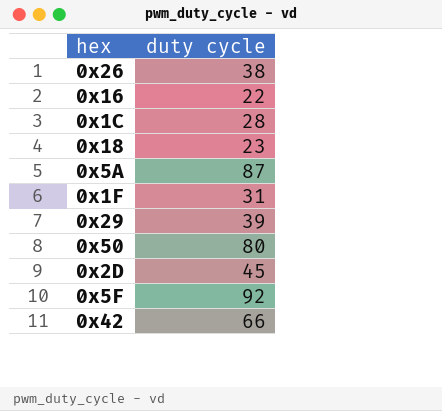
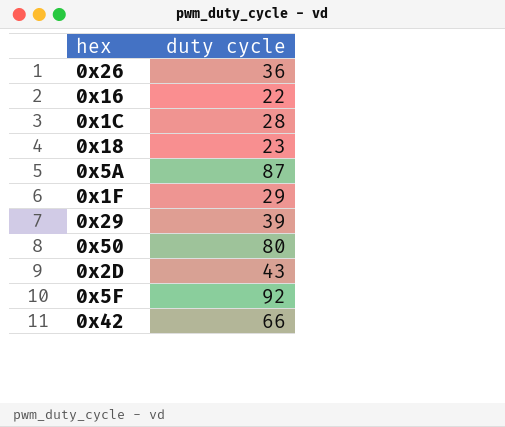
0x26 | duty cycle: 38 -> 36
0x1F | duty cycle: 31 -> 29
0x2D | duty cycle: 45 -> 43

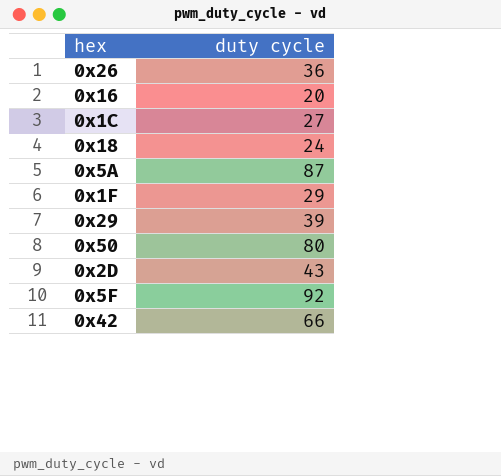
0x16 | duty cycle: 22 -> 20
0x1C | duty cycle: 28 -> 27
0x18 | duty cycle: 23 -> 24

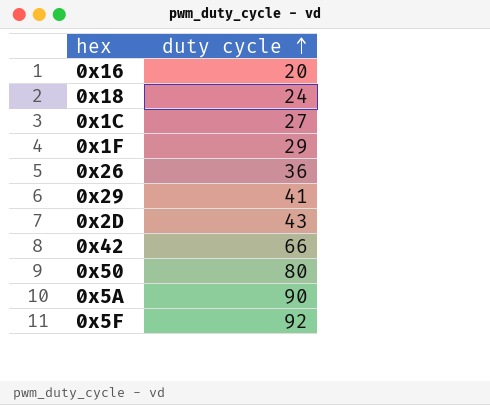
row order: none -> duty cycle ascending
0x29 | duty cycle: 39 -> 41
0x5A | duty cycle: 87 -> 90

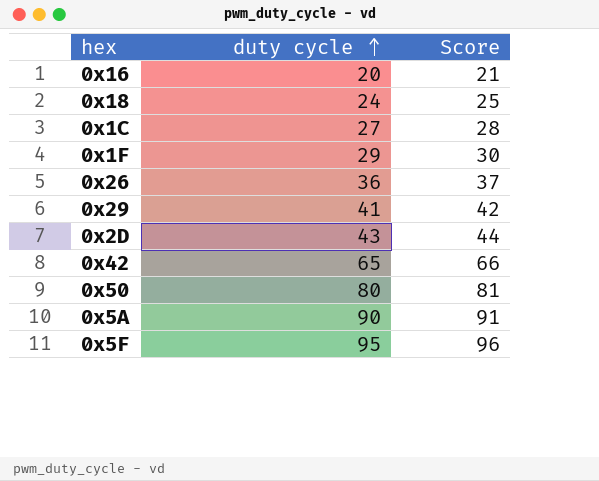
column Score | formula: none -> [duty cycle] + 1
0x42 | duty cycle: 66 -> 65
0x5F | duty cycle: 92 -> 95

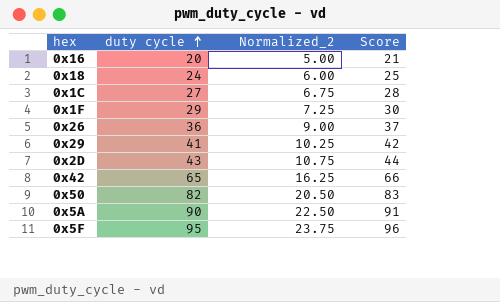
column Normalized_2 | formula: none -> [duty cycle] * 0.25
0x50 | duty cycle: 80 -> 82
0x50 | Score: 81 -> 83

